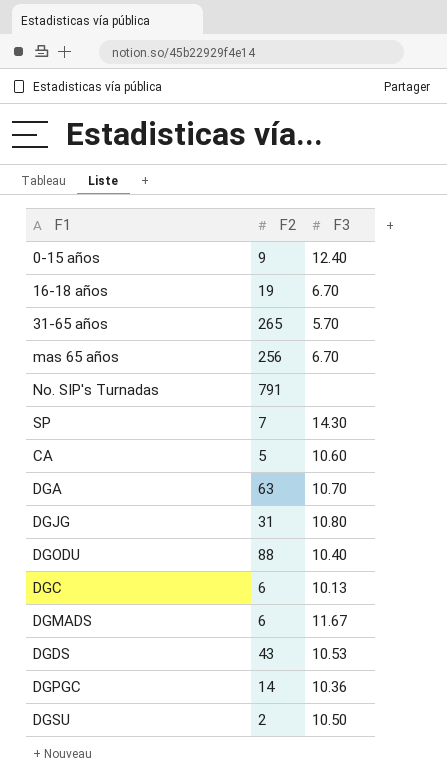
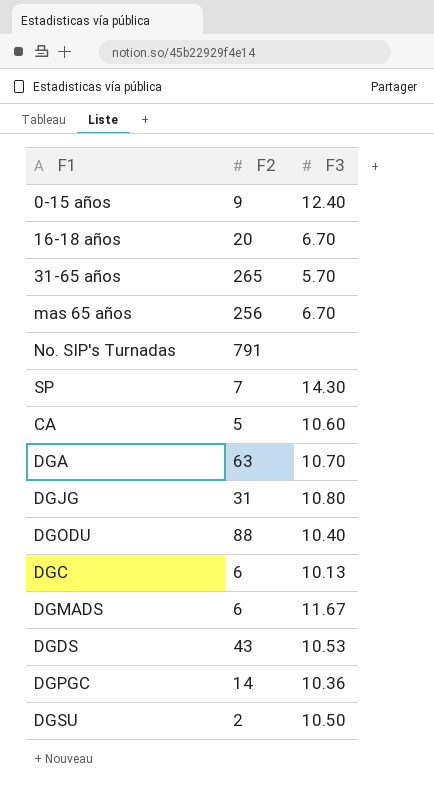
16-18 años | F2: 19 -> 20

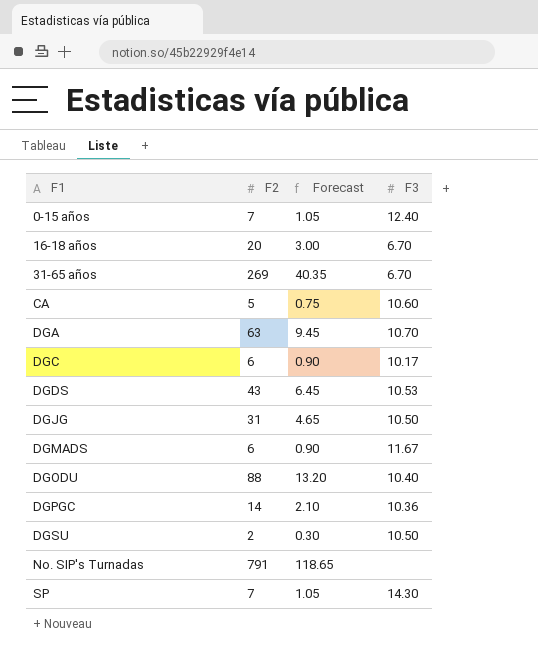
row order: none -> F1 ascending
column Forecast | formula: none -> [F2] * 0.15
row mas 65 años: 256 | 6.70 -> none
0-15 años | F2: 9 -> 7
31-65 años | F2: 265 -> 269
31-65 años | F3: 5.70 -> 6.70
DGC | F3: 10.13 -> 10.17
DGJG | F3: 10.80 -> 10.50

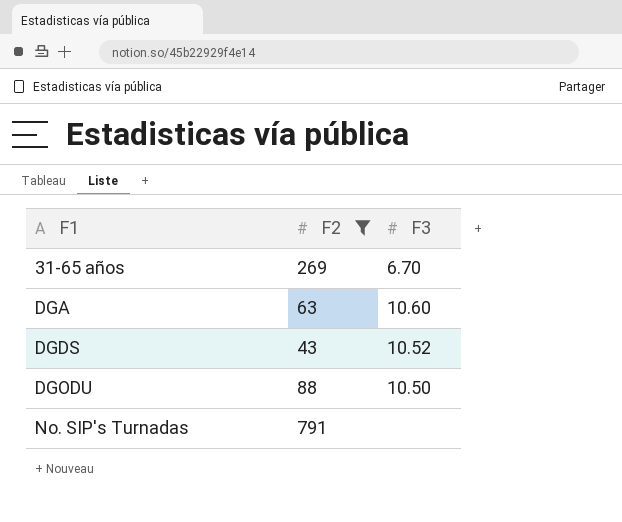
filter: none -> F2 >= 43
column Forecast | formula: [F2] * 0.15 -> none
DGA | F3: 10.70 -> 10.60
DGDS | F3: 10.53 -> 10.52
DGODU | F3: 10.40 -> 10.50

